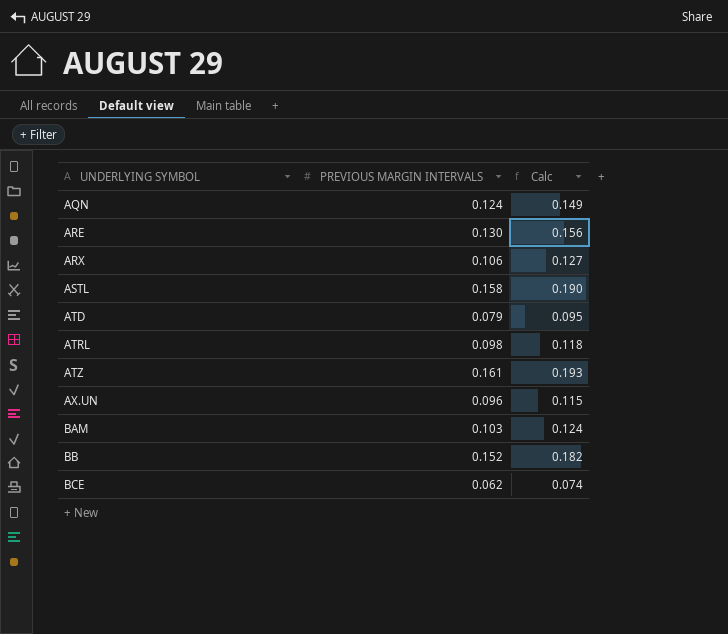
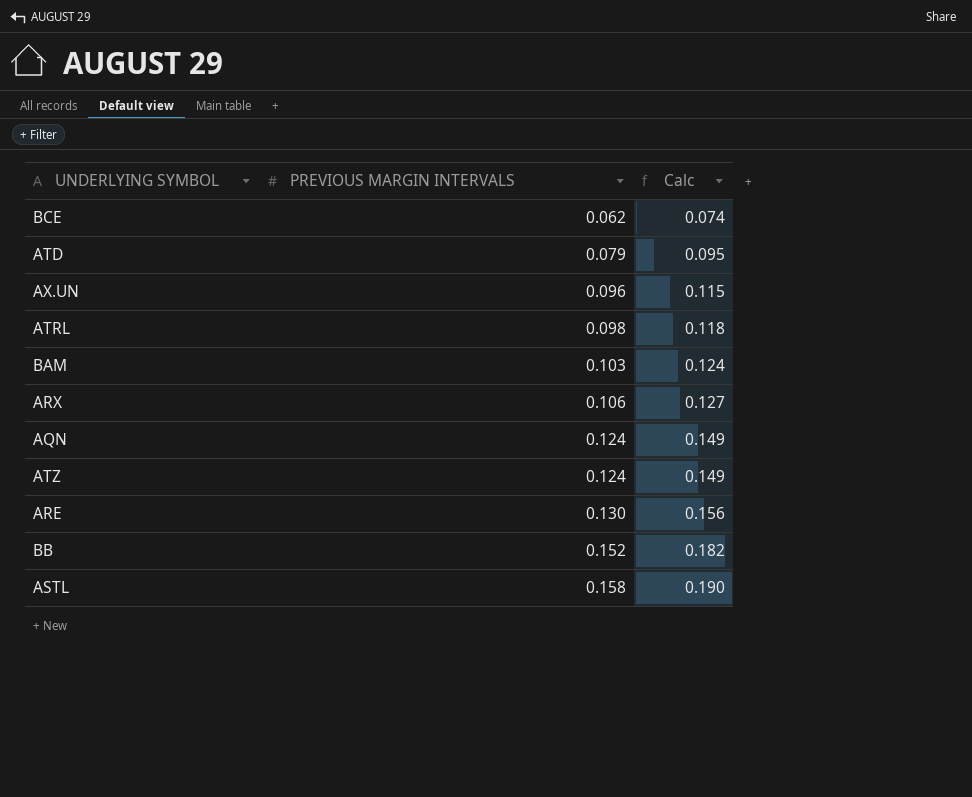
row order: UNDERLYING SYMBOL ascending -> PREVIOUS MARGIN INTERVALS ascending
ATZ | PREVIOUS MARGIN INTERVALS: 0.161 -> 0.124
ATZ | Calc: 0.193 -> 0.149

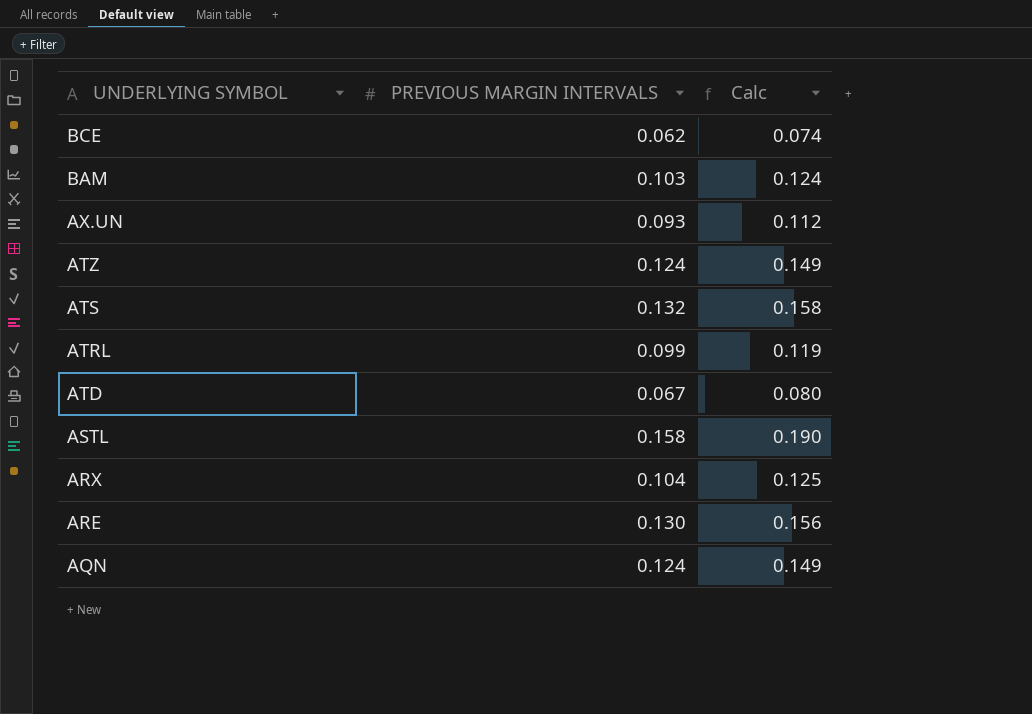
row order: PREVIOUS MARGIN INTERVALS ascending -> UNDERLYING SYMBOL descending
row BB: 0.152 | 0.182 -> none
AX.UN | PREVIOUS MARGIN INTERVALS: 0.096 -> 0.093
AX.UN | Calc: 0.115 -> 0.112
row ATS: none -> 0.132 | 0.158
ATRL | PREVIOUS MARGIN INTERVALS: 0.098 -> 0.099
ATRL | Calc: 0.118 -> 0.119
ATD | PREVIOUS MARGIN INTERVALS: 0.079 -> 0.067
ATD | Calc: 0.095 -> 0.080
ARX | PREVIOUS MARGIN INTERVALS: 0.106 -> 0.104
ARX | Calc: 0.127 -> 0.125

